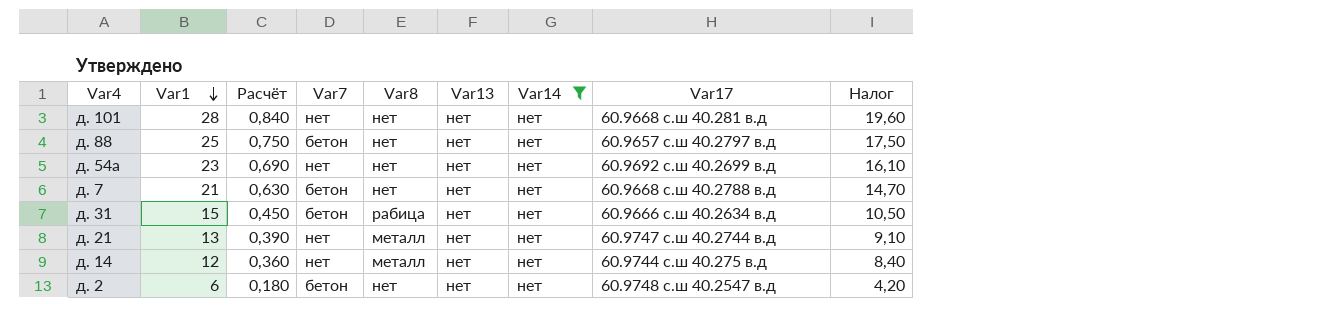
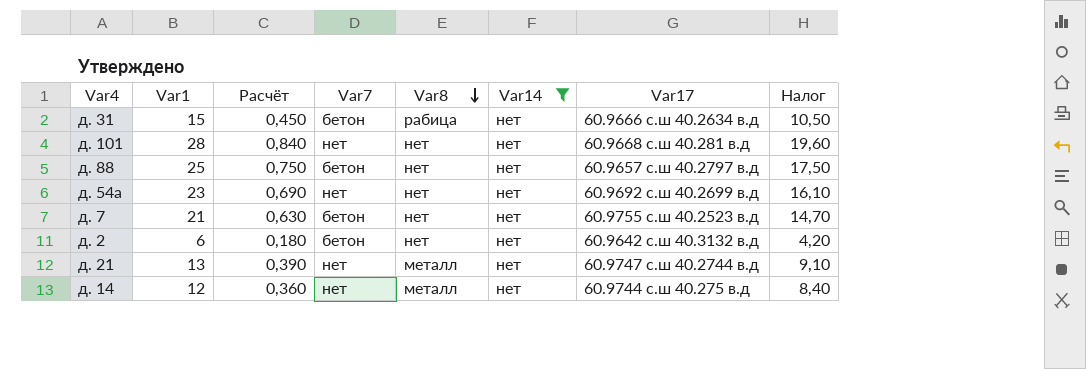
row order: Var1 descending -> Var8 descending
column Var13 | position: 6 -> none
д. 7 | Var17: 60.9668 с.ш 40.2788 в.д -> 60.9755 с.ш 40.2523 в.д
д. 2 | Var17: 60.9748 с.ш 40.2547 в.д -> 60.9642 с.ш 40.3132 в.д

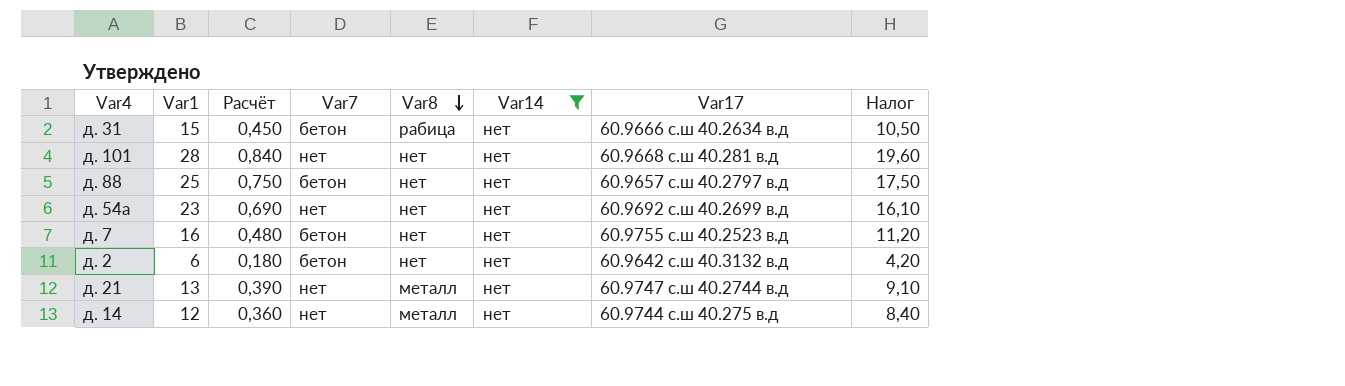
д. 7 | Var1: 21 -> 16
д. 7 | Расчёт: 0,630 -> 0,480
д. 7 | Налог: 14,70 -> 11,20

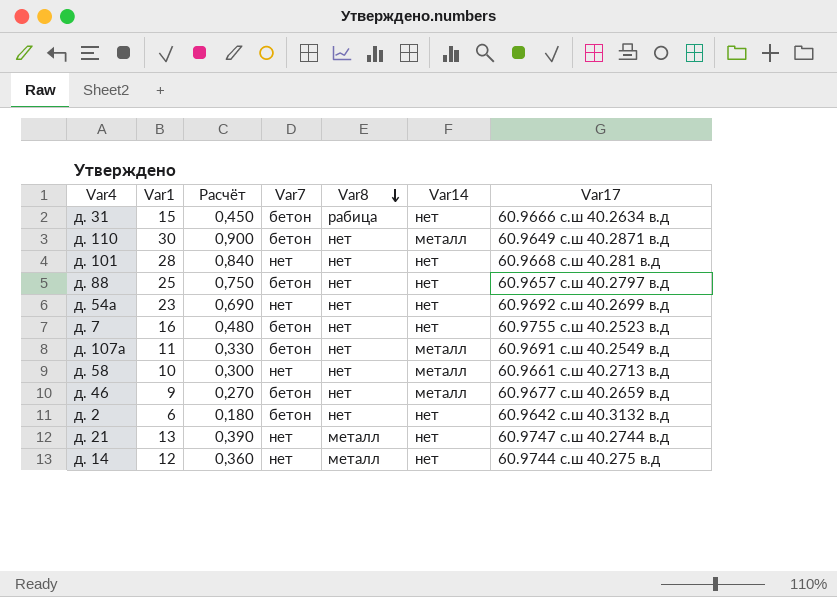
filter: Var14 = нет -> none
column Налог | formula: [Var1] * 0,7 -> none

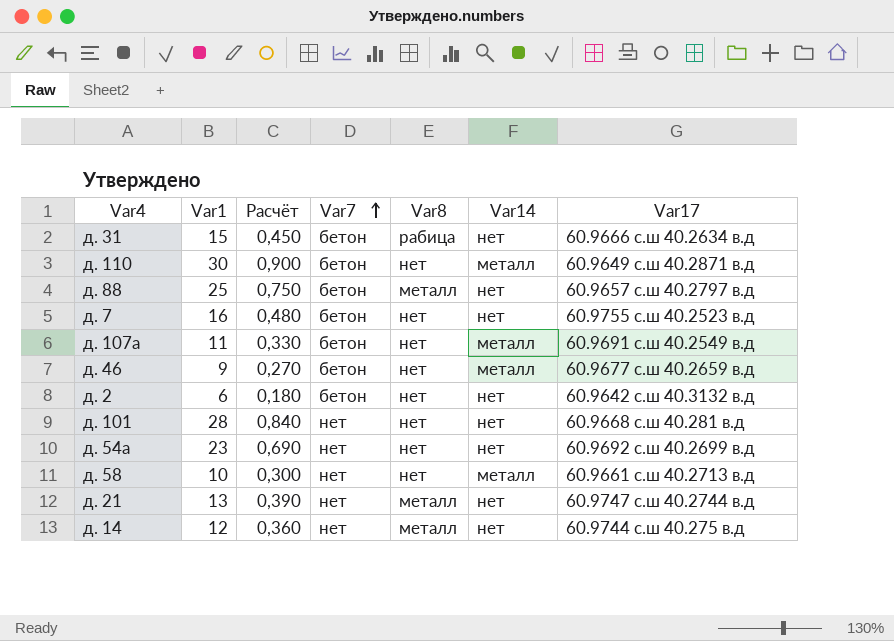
row order: Var8 descending -> Var7 ascending
д. 88 | Var8: нет -> металл

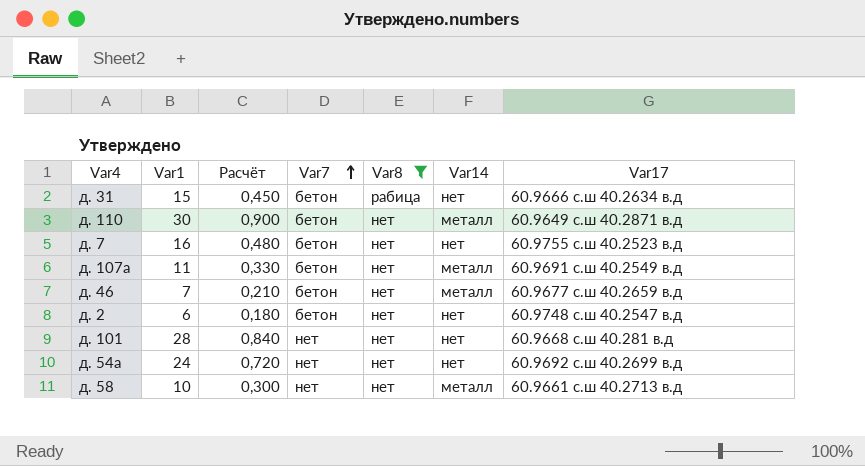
filter: none -> Var8 != металл
д. 46 | Var1: 9 -> 7
д. 46 | Расчёт: 0,270 -> 0,210
д. 2 | Var17: 60.9642 с.ш 40.3132 в.д -> 60.9748 с.ш 40.2547 в.д
д. 54а | Var1: 23 -> 24
д. 54а | Расчёт: 0,690 -> 0,720

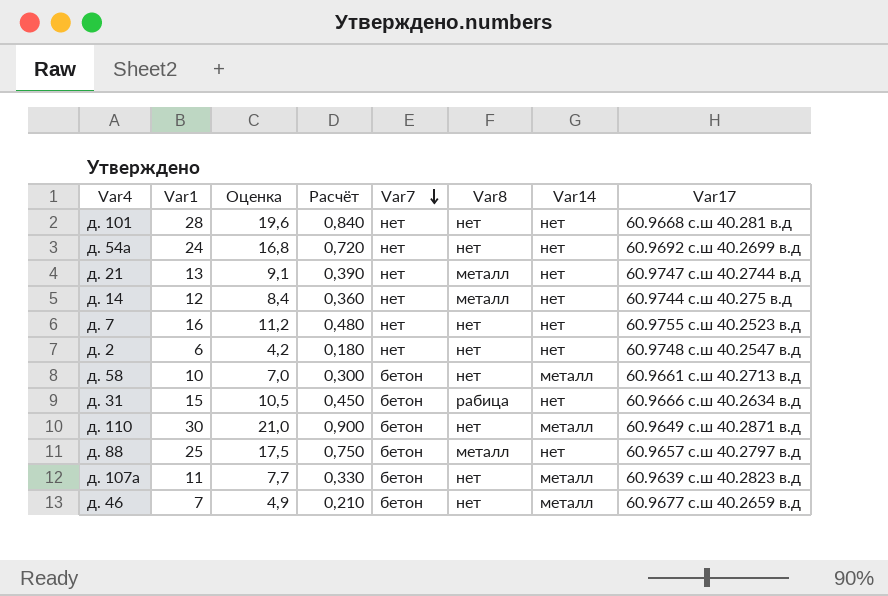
filter: Var8 != металл -> none
row order: Var7 ascending -> Var7 descending
column Оценка | formula: none -> [Var1] * 0,7
д. 7 | Var7: бетон -> нет
д. 2 | Var7: бетон -> нет
д. 58 | Var7: нет -> бетон
д. 107а | Var17: 60.9691 с.ш 40.2549 в.д -> 60.9639 с.ш 40.2823 в.д

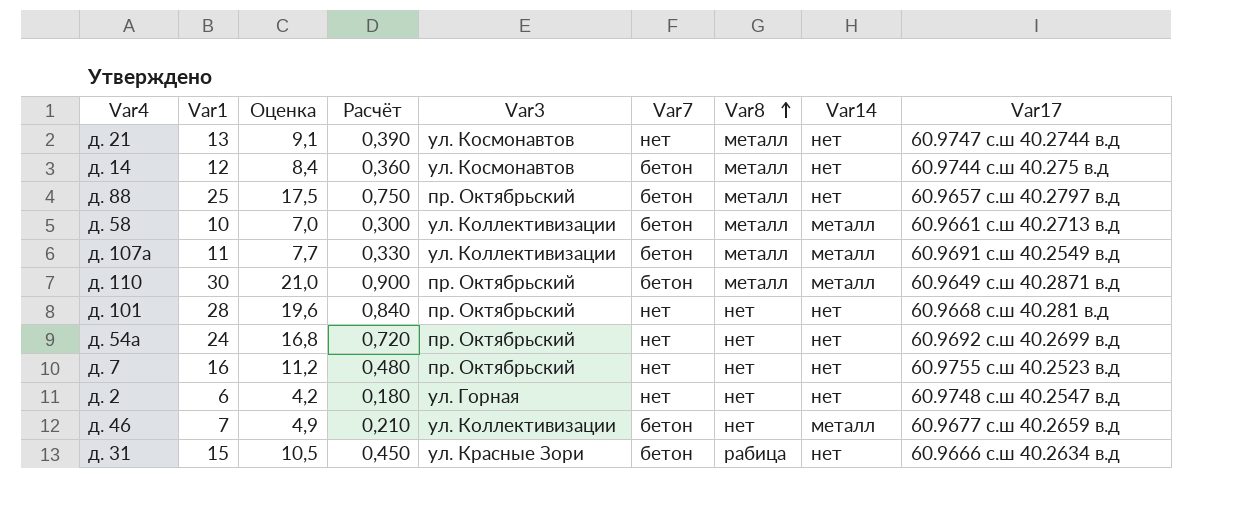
row order: Var7 descending -> Var8 ascending
column Var3 | position: none -> 5
д. 14 | Var7: нет -> бетон
д. 58 | Var8: нет -> металл
д. 107а | Var8: нет -> металл
д. 107а | Var17: 60.9639 с.ш 40.2823 в.д -> 60.9691 с.ш 40.2549 в.д
д. 110 | Var8: нет -> металл

